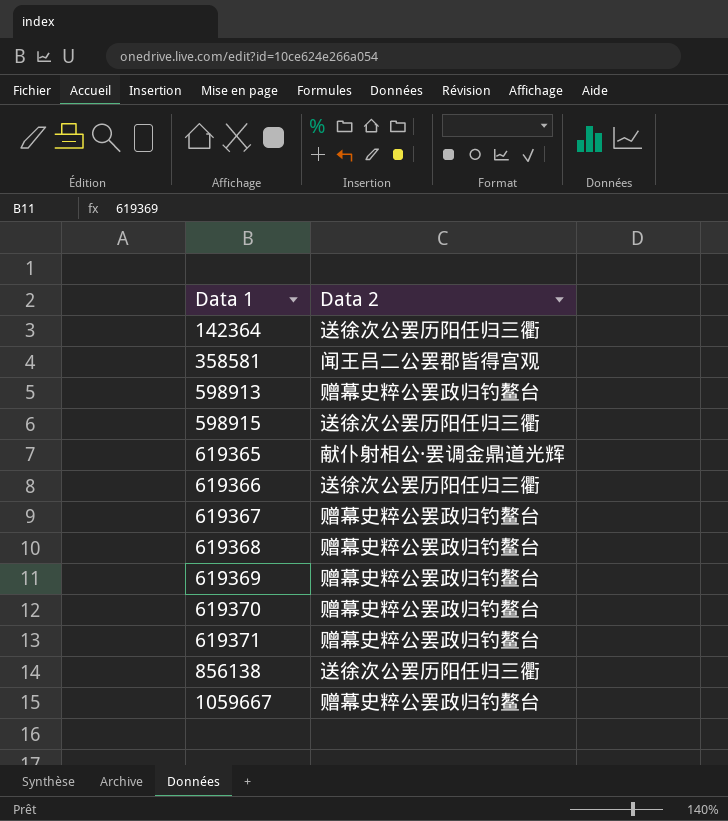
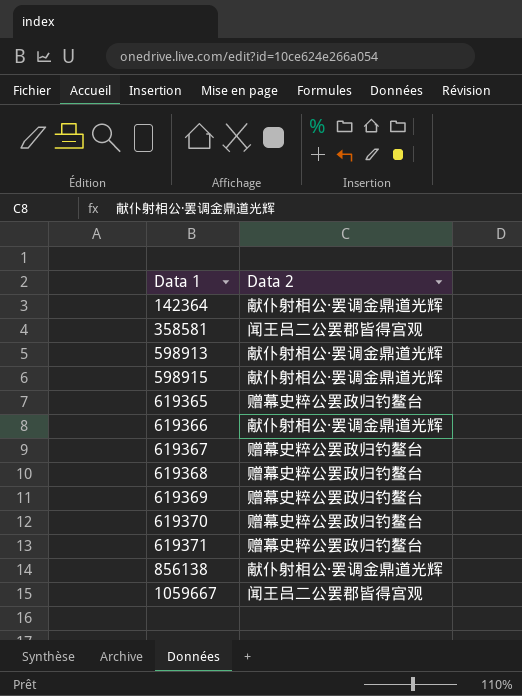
142364 | Data 2: 送徐次公罢历阳任归三衢 -> 献仆射相公·罢调金鼎道光辉
598913 | Data 2: 赠幕史粹公罢政归钓鳌台 -> 献仆射相公·罢调金鼎道光辉
598915 | Data 2: 送徐次公罢历阳任归三衢 -> 献仆射相公·罢调金鼎道光辉
619365 | Data 2: 献仆射相公·罢调金鼎道光辉 -> 赠幕史粹公罢政归钓鳌台
619366 | Data 2: 送徐次公罢历阳任归三衢 -> 献仆射相公·罢调金鼎道光辉
856138 | Data 2: 送徐次公罢历阳任归三衢 -> 献仆射相公·罢调金鼎道光辉
1059667 | Data 2: 赠幕史粹公罢政归钓鳌台 -> 闻王吕二公罢郡皆得宫观

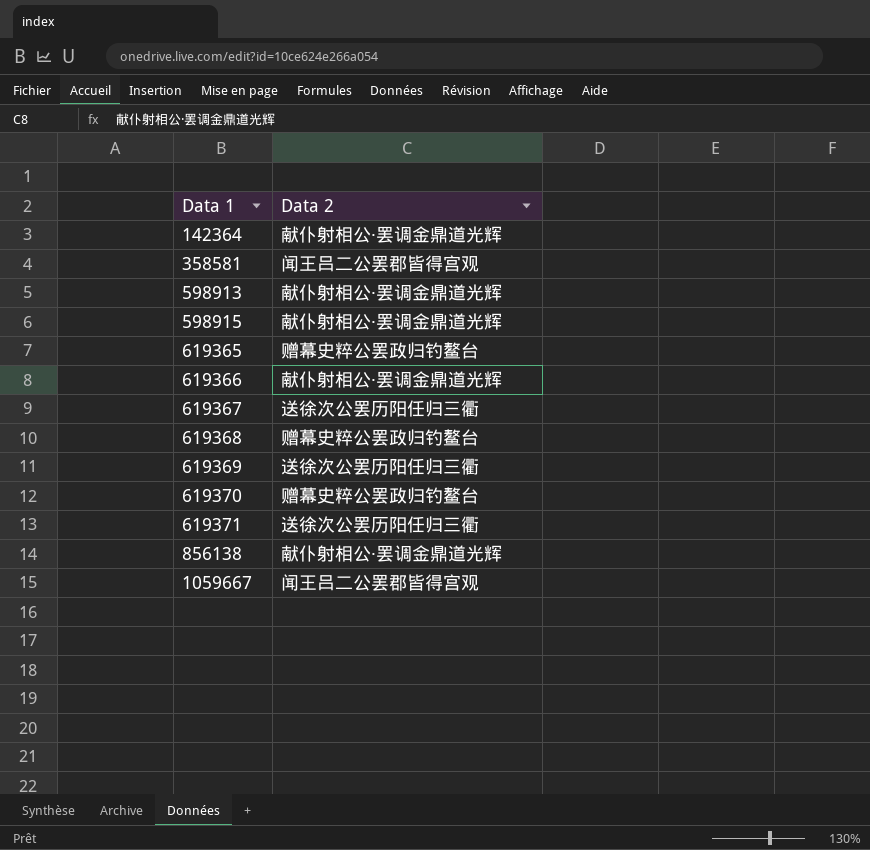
619367 | Data 2: 赠幕史粹公罢政归钓鳌台 -> 送徐次公罢历阳任归三衢
619369 | Data 2: 赠幕史粹公罢政归钓鳌台 -> 送徐次公罢历阳任归三衢
619371 | Data 2: 赠幕史粹公罢政归钓鳌台 -> 送徐次公罢历阳任归三衢

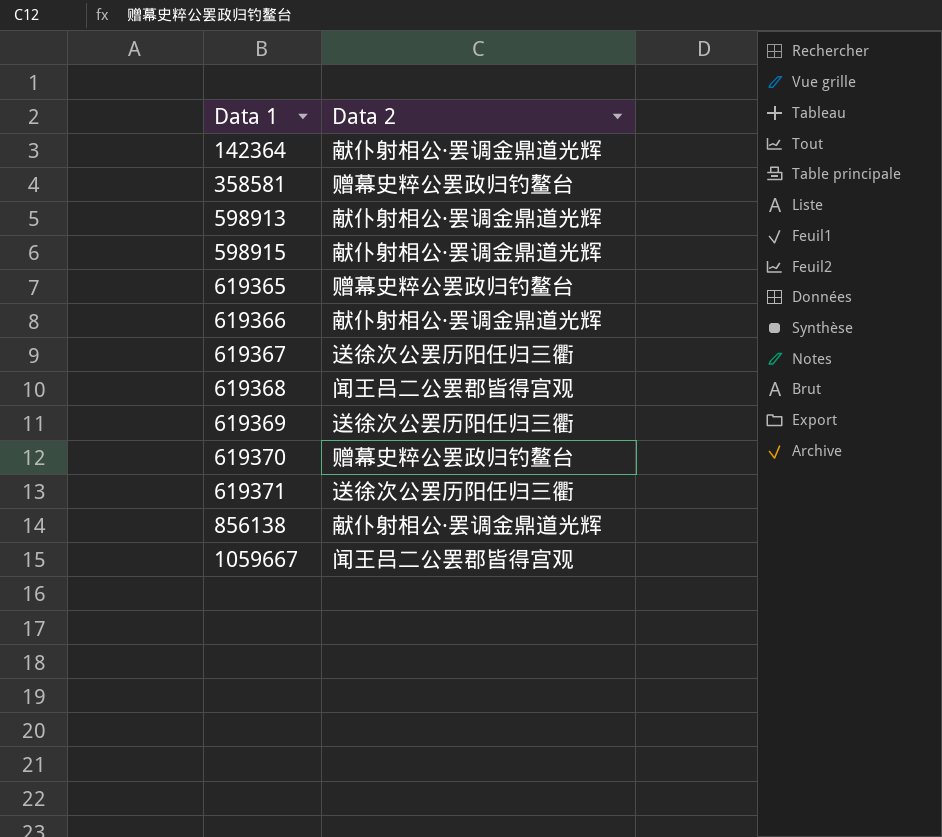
358581 | Data 2: 闻王吕二公罢郡皆得宫观 -> 赠幕史粹公罢政归钓鳌台
619368 | Data 2: 赠幕史粹公罢政归钓鳌台 -> 闻王吕二公罢郡皆得宫观

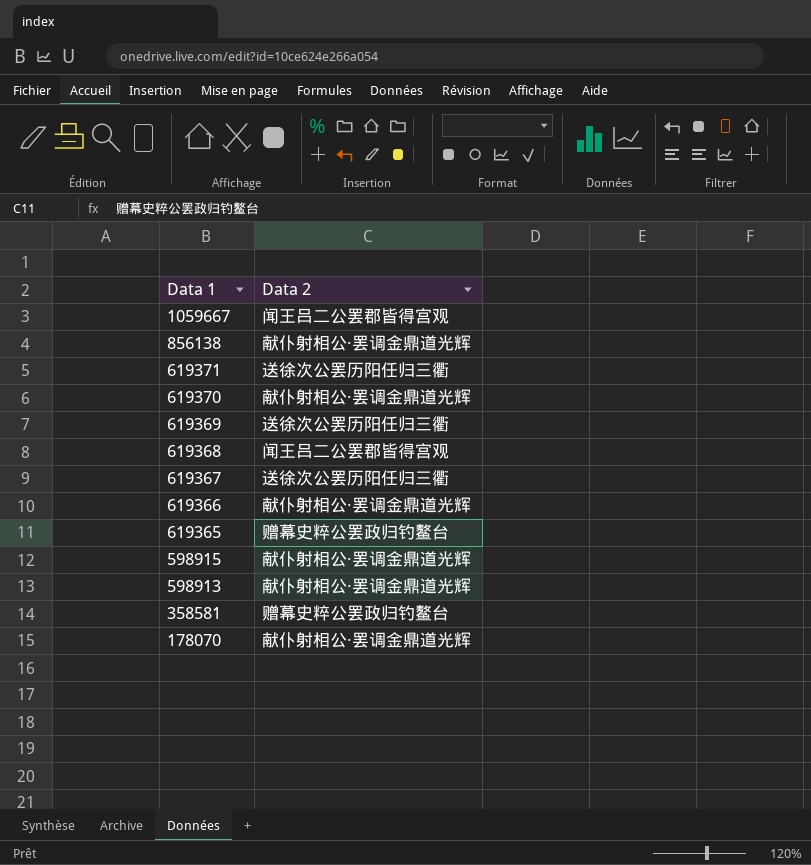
row order: Data 1 ascending -> Data 1 descending
row 142364: 献仆射相公·罢调金鼎道光辉 -> none
619370 | Data 2: 赠幕史粹公罢政归钓鳌台 -> 献仆射相公·罢调金鼎道光辉
row 178070: none -> 献仆射相公·罢调金鼎道光辉

